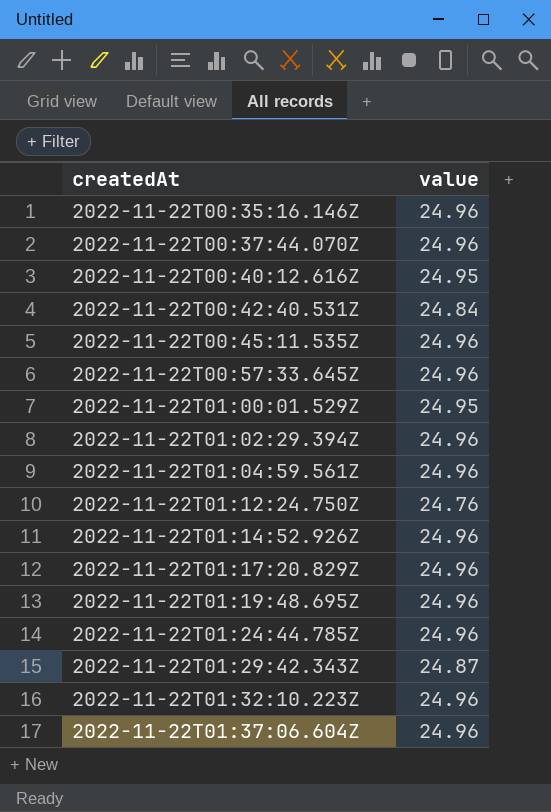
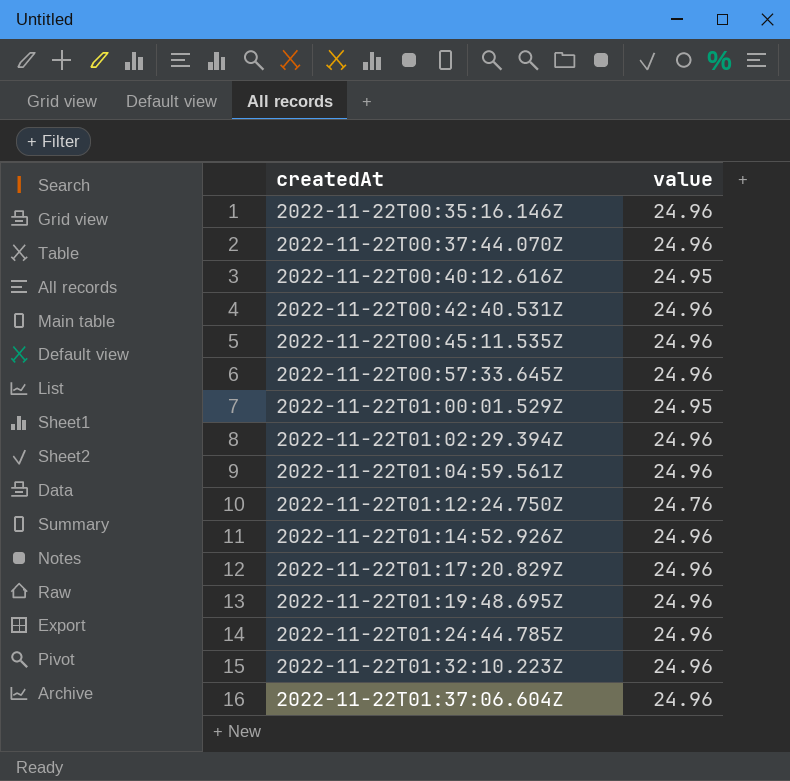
row 2022-11-22T01:29:42.343Z: 24.87 -> none
2022-11-22T00:42:40.531Z | value: 24.84 -> 24.96

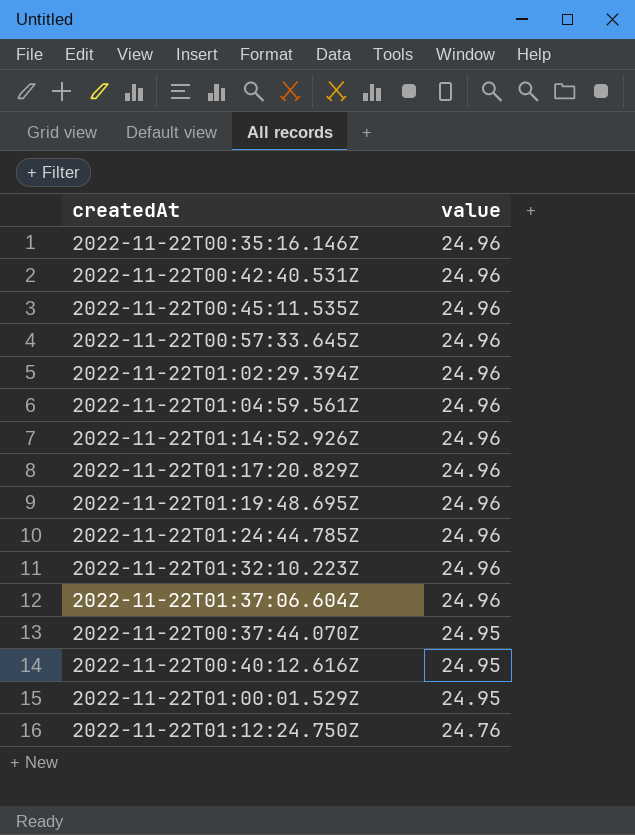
row order: createdAt ascending -> value descending
2022-11-22T00:37:44.070Z | value: 24.96 -> 24.95

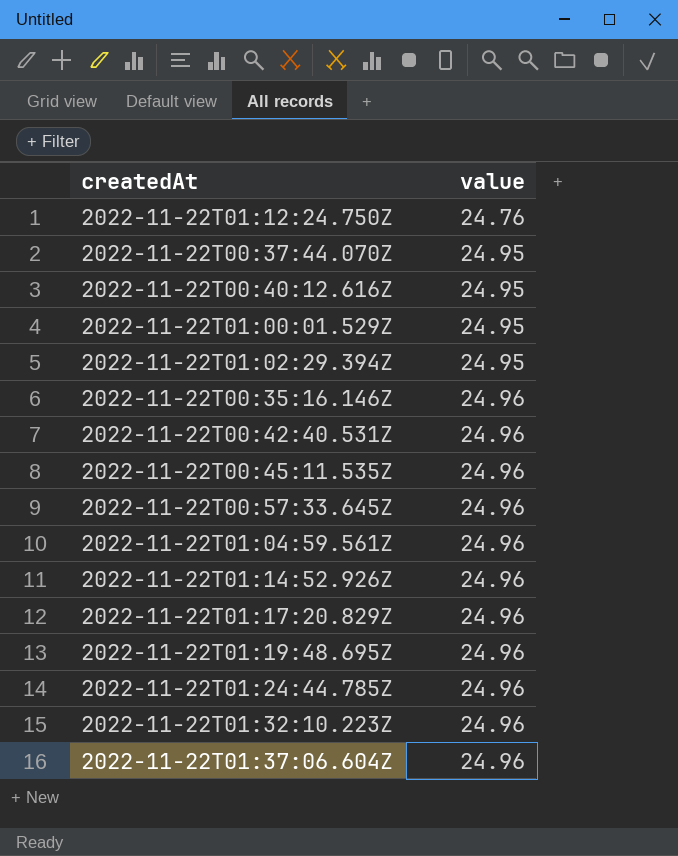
row order: value descending -> value ascending
2022-11-22T01:02:29.394Z | value: 24.96 -> 24.95

